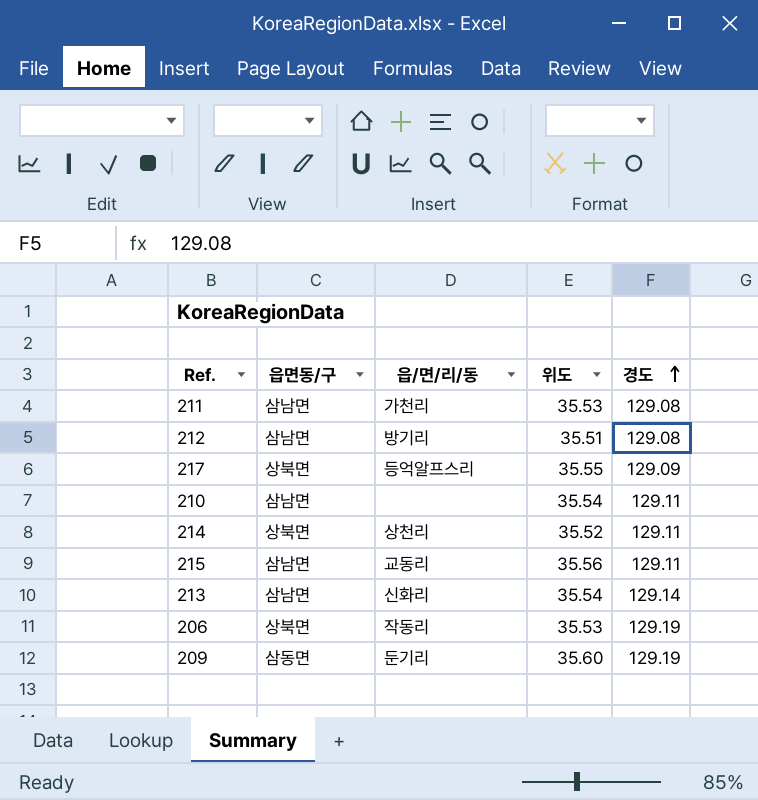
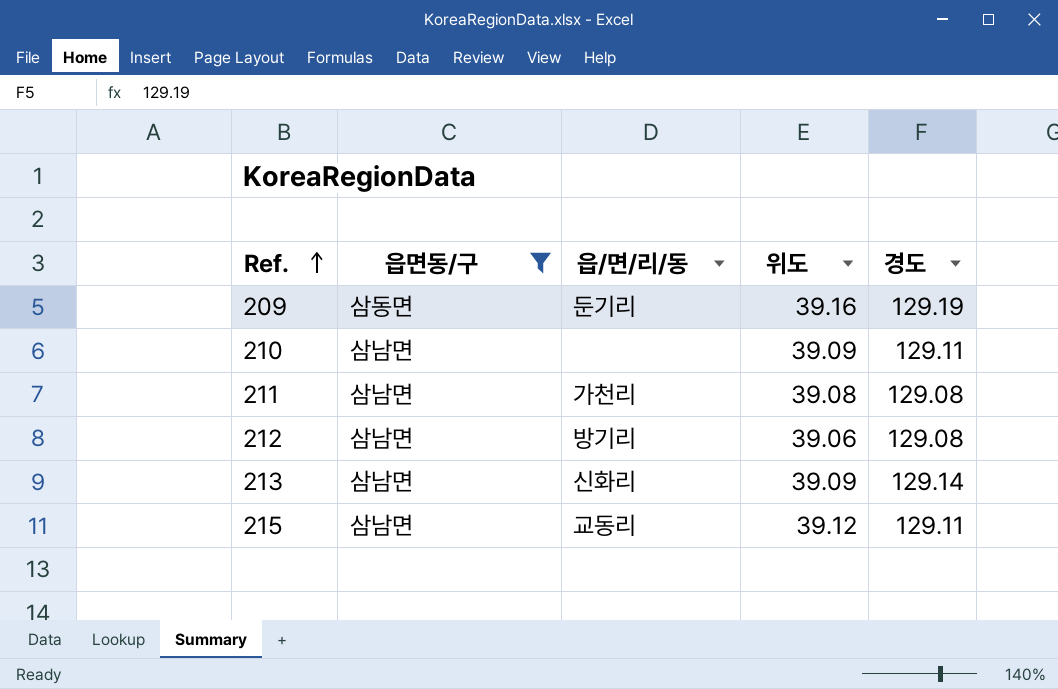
filter: none -> 읍면동/구 != 상북면
row order: 경도 ascending -> Ref. ascending
209 | 위도: 35.60 -> 39.16
210 | 위도: 35.54 -> 39.09
211 | 위도: 35.53 -> 39.08
212 | 위도: 35.51 -> 39.06
213 | 위도: 35.54 -> 39.09
215 | 위도: 35.56 -> 39.12

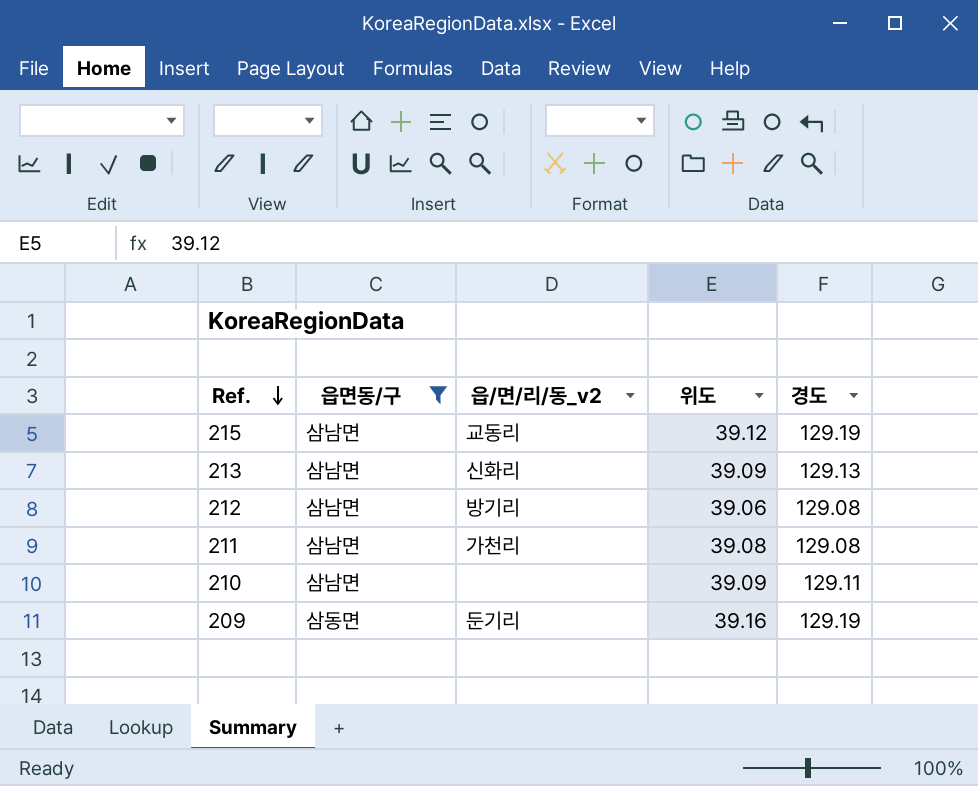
row order: Ref. ascending -> Ref. descending
column name: 읍/면/리/동 -> 읍/면/리/동_v2
215 | 경도: 129.11 -> 129.19
213 | 경도: 129.14 -> 129.13

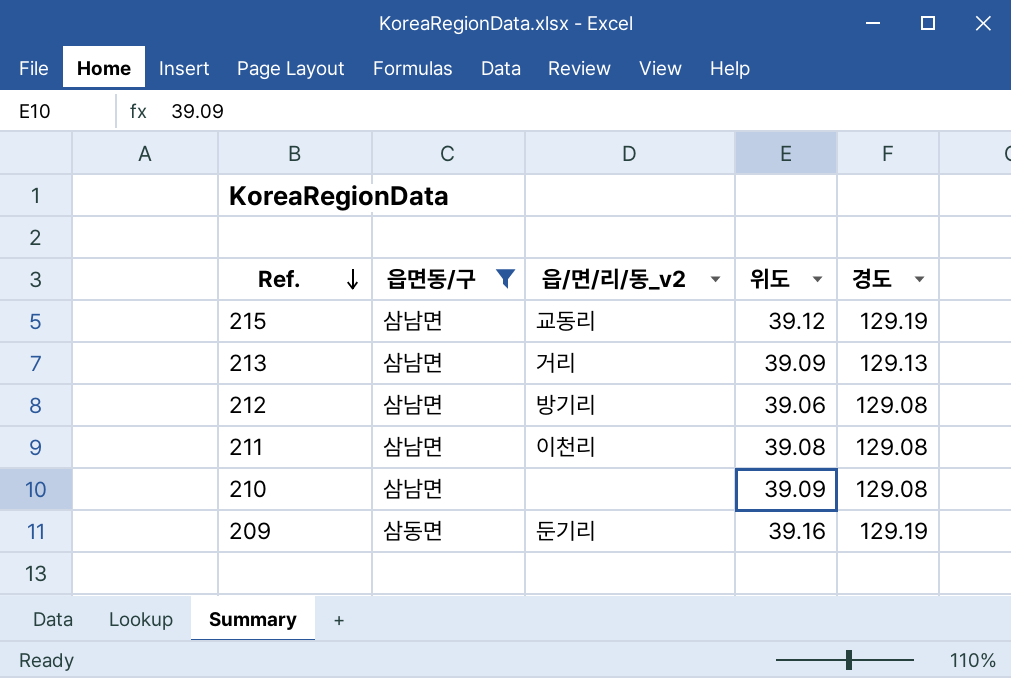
213 | 읍/면/리/동_v2: 신화리 -> 거리
211 | 읍/면/리/동_v2: 가천리 -> 이천리
210 | 경도: 129.11 -> 129.08

